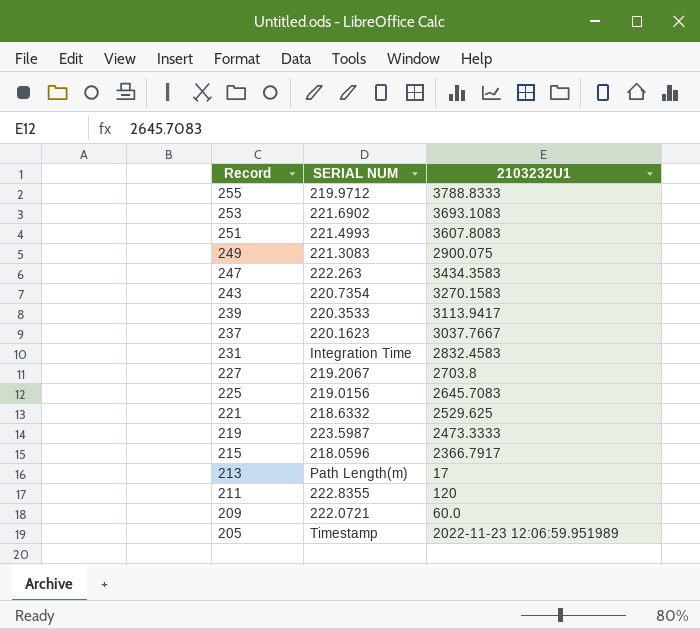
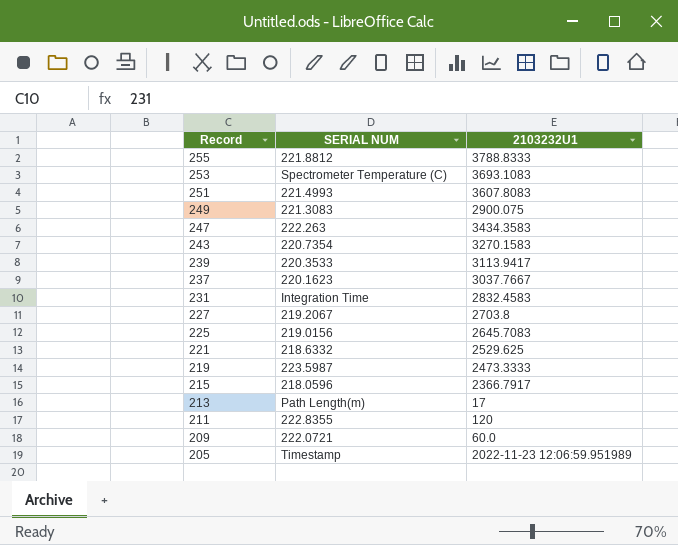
255 | SERIAL NUM: 219.9712 -> 221.8812
253 | SERIAL NUM: 221.6902 -> Spectrometer Temperature (C)

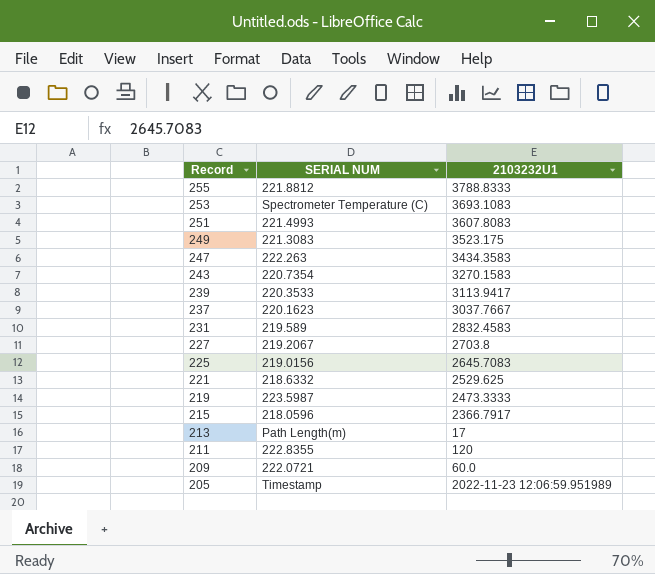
249 | 2103232U1: 2900.075 -> 3523.175
231 | SERIAL NUM: Integration Time -> 219.589

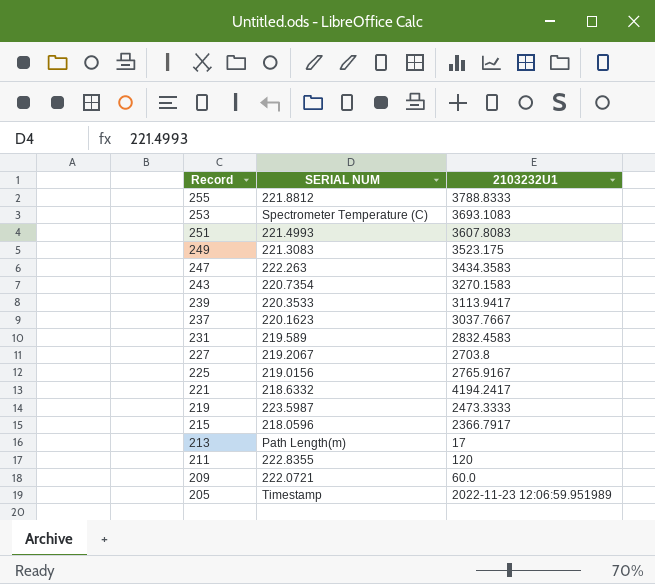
225 | 2103232U1: 2645.7083 -> 2765.9167
221 | 2103232U1: 2529.625 -> 4194.2417

